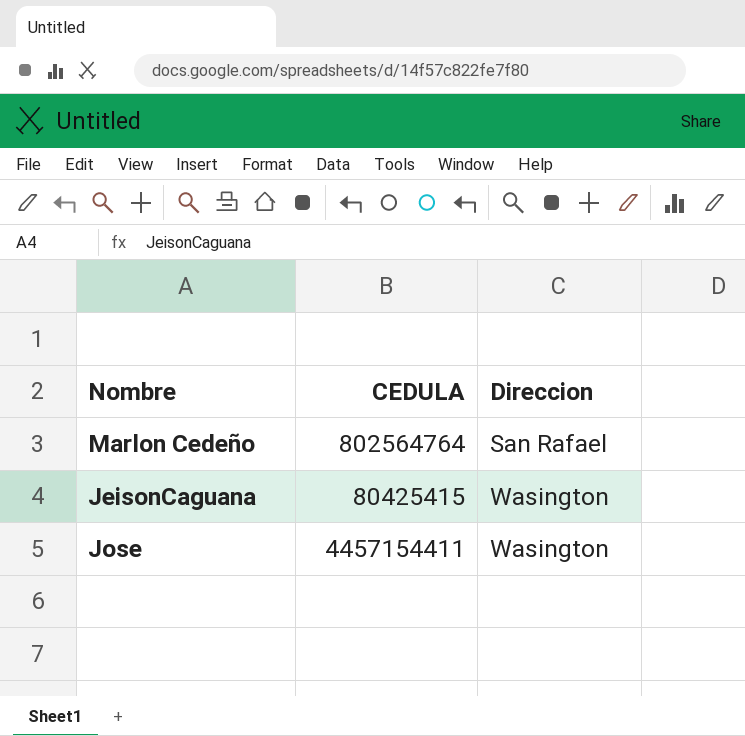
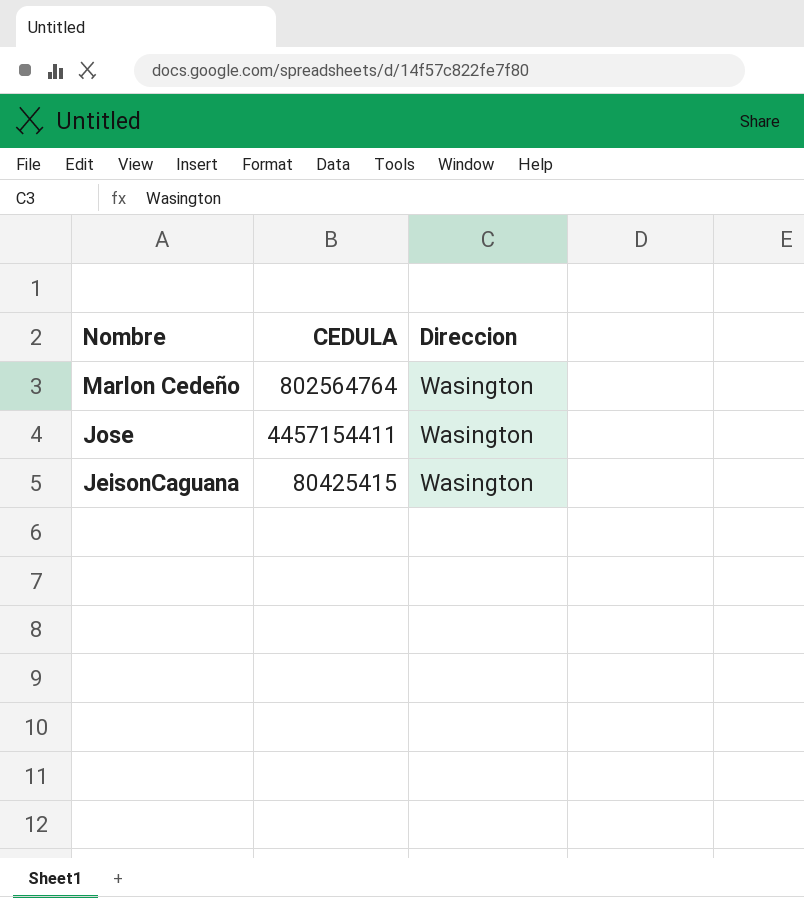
row order: Direccion ascending -> Nombre descending
Marlon Cedeño | Direccion: San Rafael -> Wasington

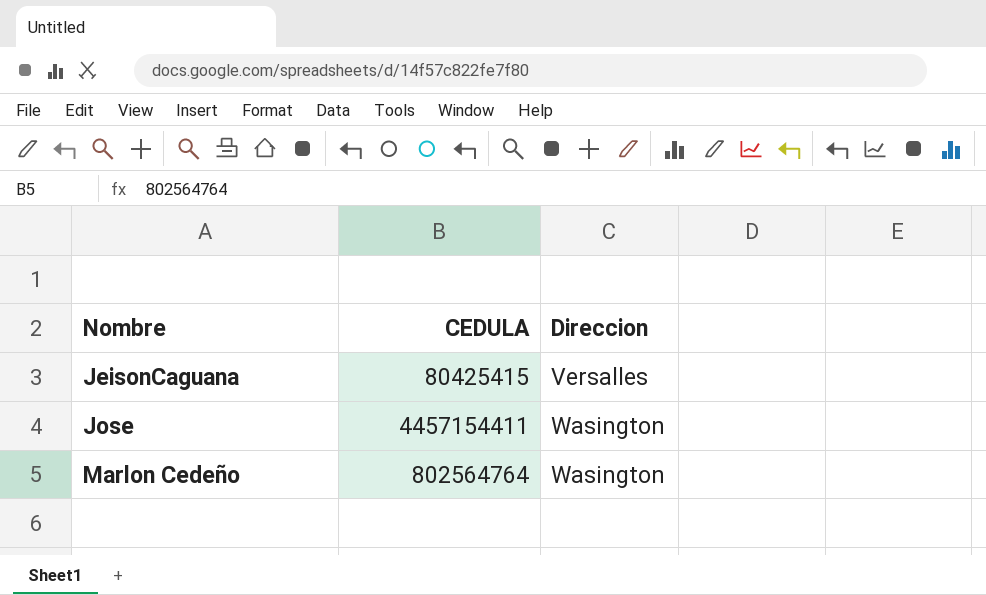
row order: Nombre descending -> Nombre ascending
JeisonCaguana | Direccion: Wasington -> Versalles

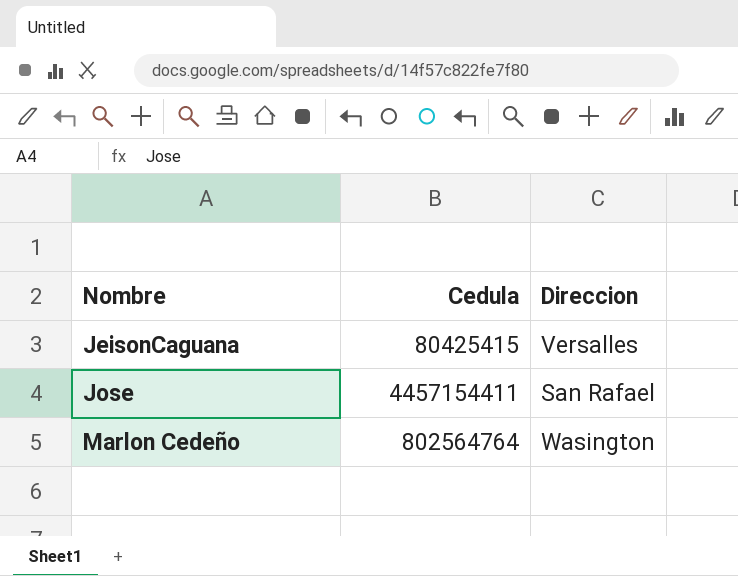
column name: CEDULA -> Cedula
Jose | Direccion: Wasington -> San Rafael

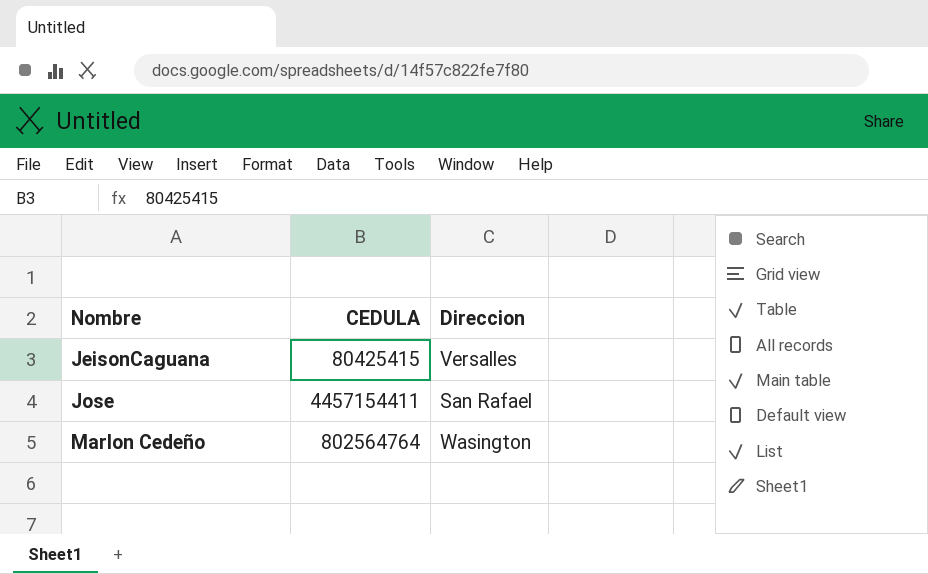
column name: Cedula -> CEDULA

